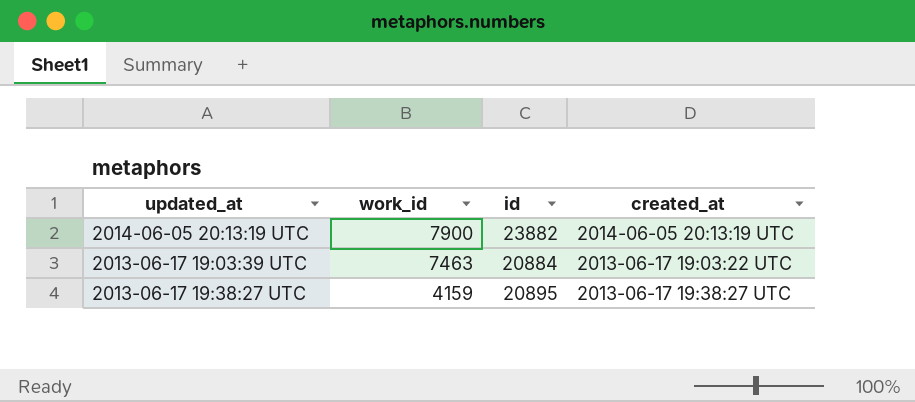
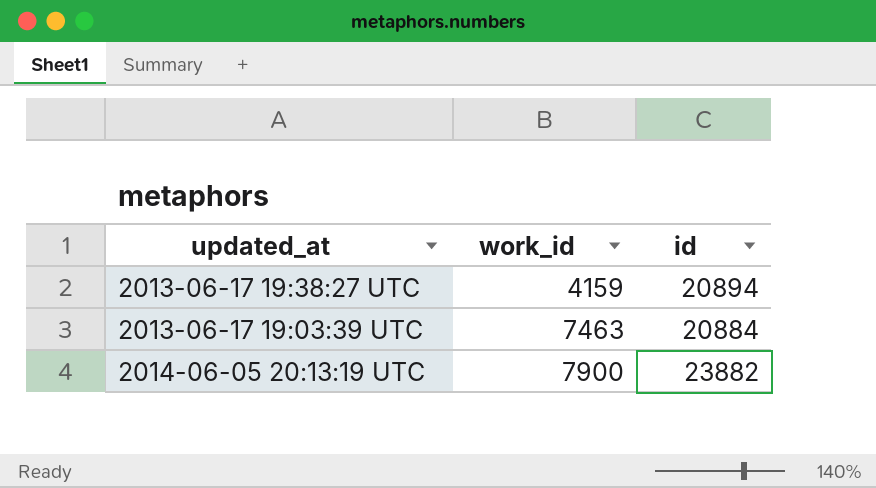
row order: work_id descending -> work_id ascending
column created_at | position: 4 -> none
2013-06-17 19:38:27 UTC | id: 20895 -> 20894

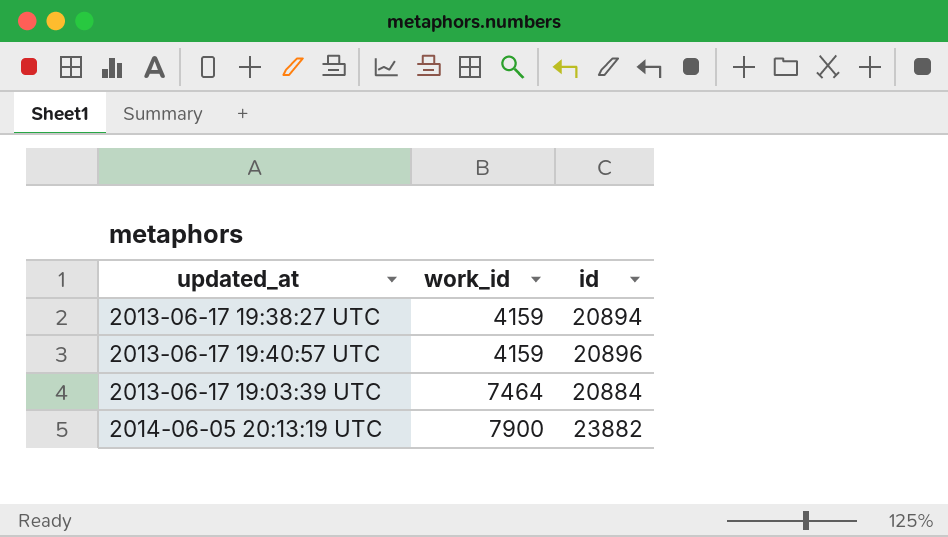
row 2013-06-17 19:40:57 UTC: none -> 4159 | 20896
2013-06-17 19:03:39 UTC | work_id: 7463 -> 7464

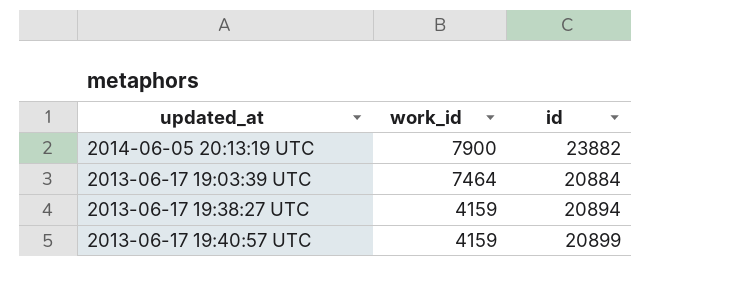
row order: work_id ascending -> work_id descending
2013-06-17 19:40:57 UTC | id: 20896 -> 20899

